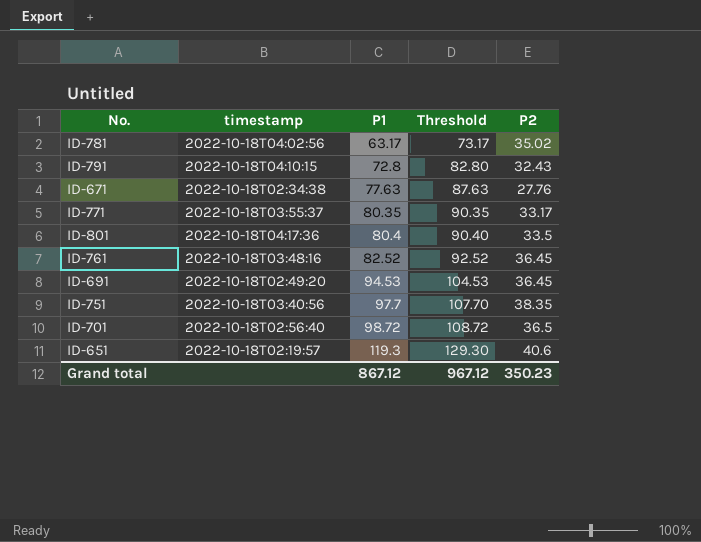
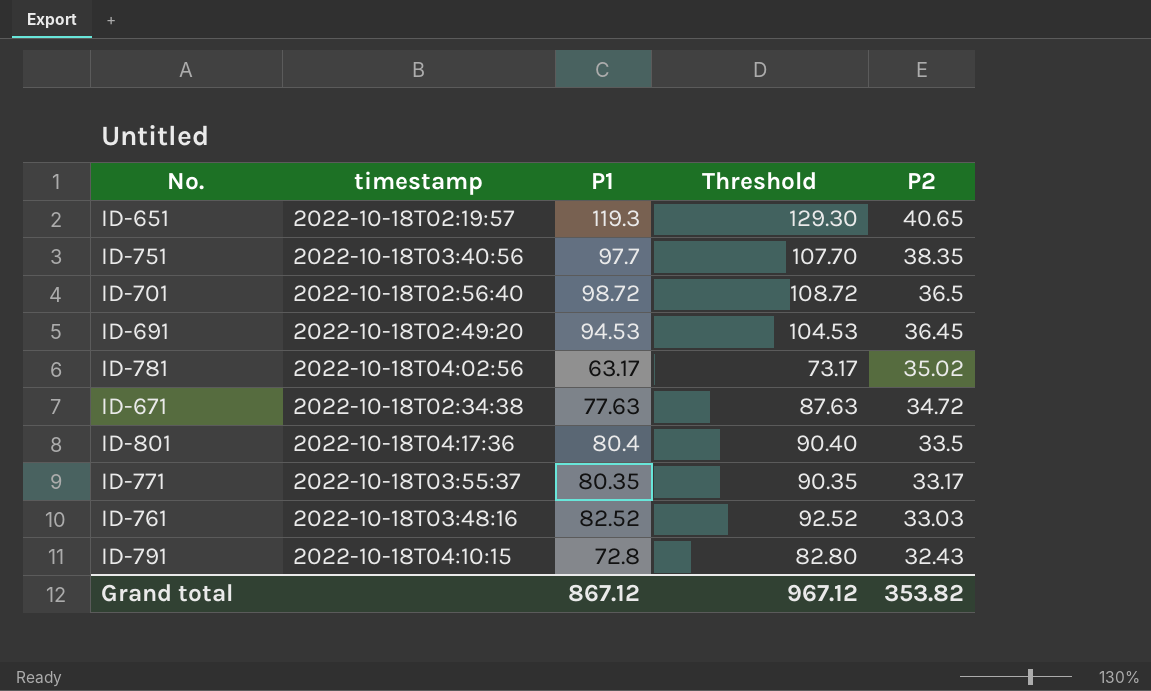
row order: P1 ascending -> P2 descending
ID-651 | P2: 40.6 -> 40.65
ID-671 | P2: 27.76 -> 34.72
ID-761 | P2: 36.45 -> 33.03
Grand total | P2: 350.23 -> 353.82

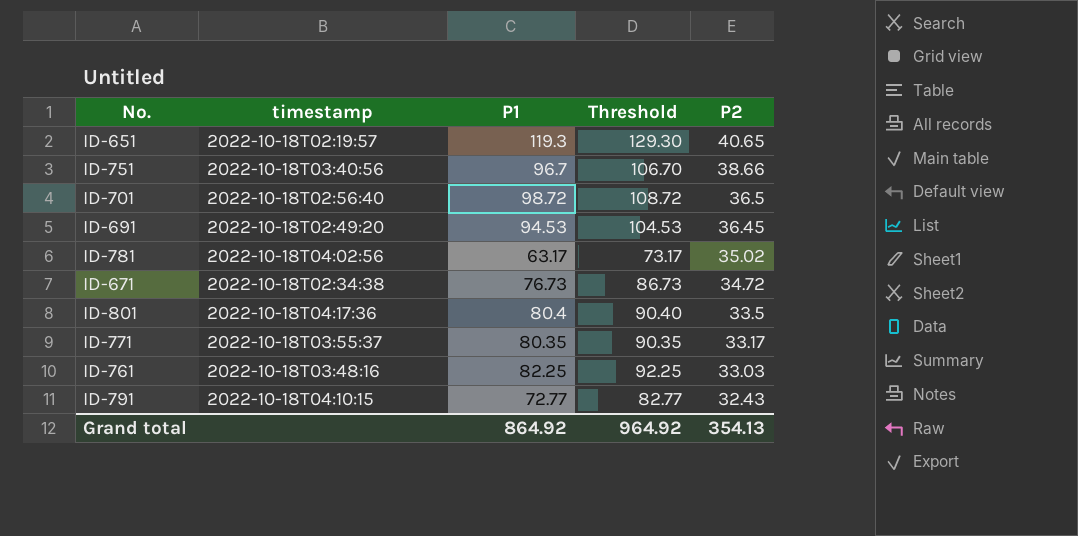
ID-751 | P1: 97.7 -> 96.7
ID-751 | Threshold: 107.70 -> 106.70
ID-751 | P2: 38.35 -> 38.66
ID-671 | P1: 77.63 -> 76.73
ID-671 | Threshold: 87.63 -> 86.73
ID-761 | P1: 82.52 -> 82.25
ID-761 | Threshold: 92.52 -> 92.25
ID-791 | P1: 72.8 -> 72.77
ID-791 | Threshold: 82.80 -> 82.77
Grand total | P1: 867.12 -> 864.92
Grand total | Threshold: 967.12 -> 964.92
Grand total | P2: 353.82 -> 354.13

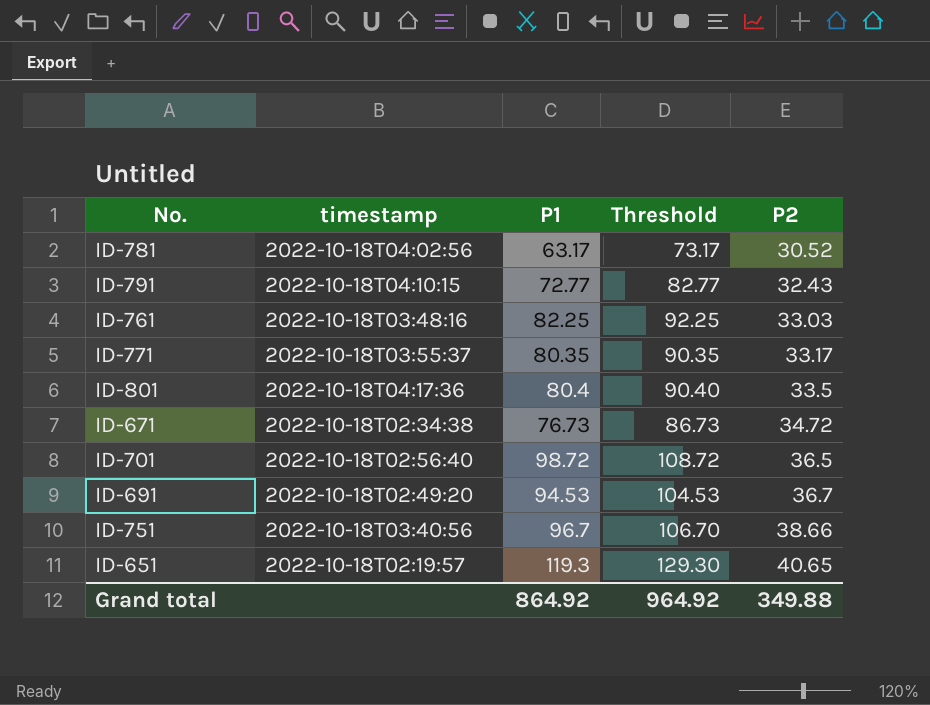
row order: P2 descending -> P2 ascending
ID-781 | P2: 35.02 -> 30.52
ID-691 | P2: 36.45 -> 36.7
Grand total | P2: 354.13 -> 349.88

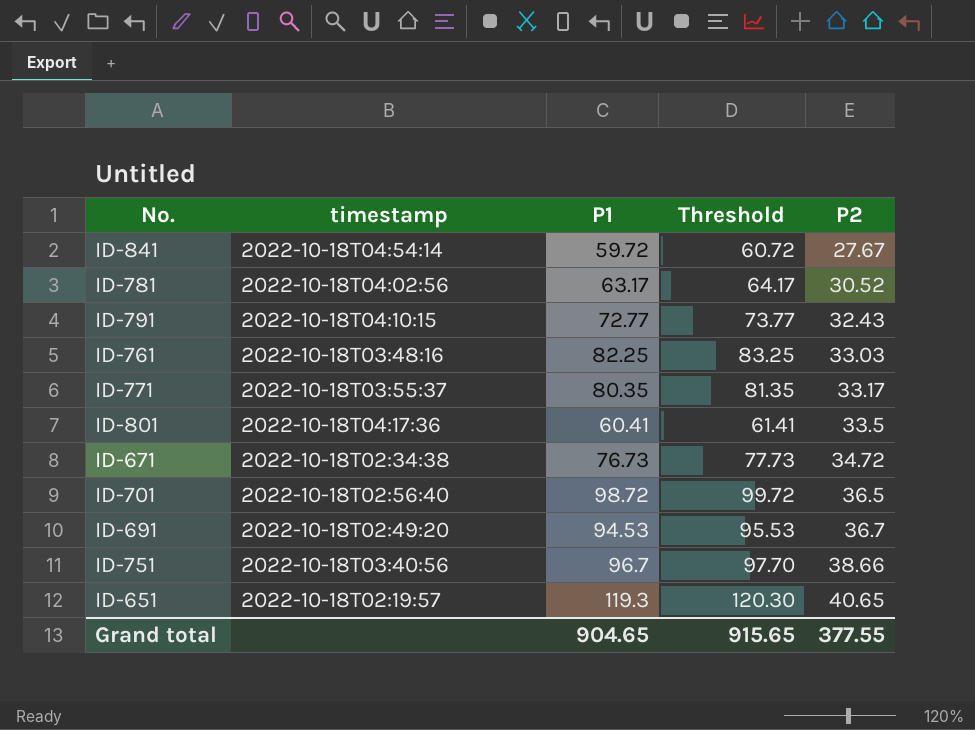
column Threshold | formula: [P1] + 10 -> [P1] + 1
row ID-841: none -> 2022-10-18T04:54:14 | 59.72 | 60.72 | 27.67
ID-801 | P1: 80.4 -> 60.41
Grand total | P1: 864.92 -> 904.65
Grand total | Threshold: 964.92 -> 915.65
Grand total | P2: 349.88 -> 377.55

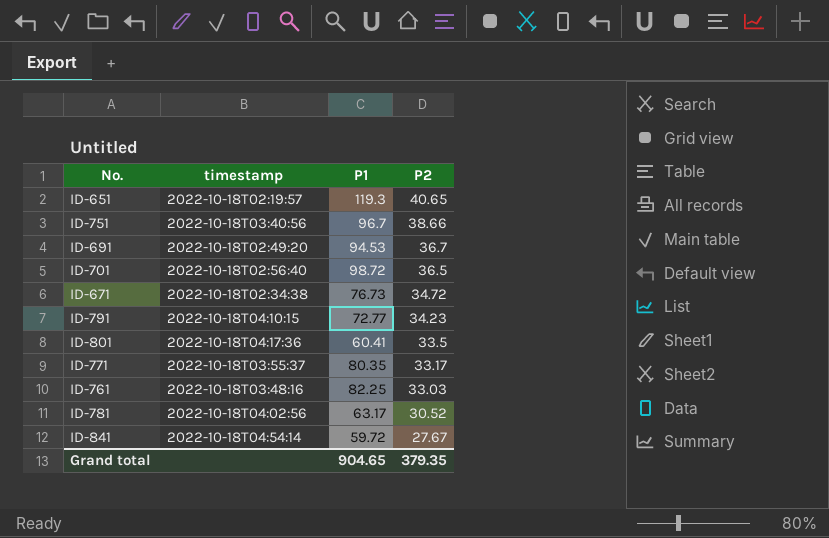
row order: P2 ascending -> P2 descending
column Threshold | formula: [P1] + 1 -> none
ID-791 | P2: 32.43 -> 34.23
Grand total | P2: 377.55 -> 379.35

